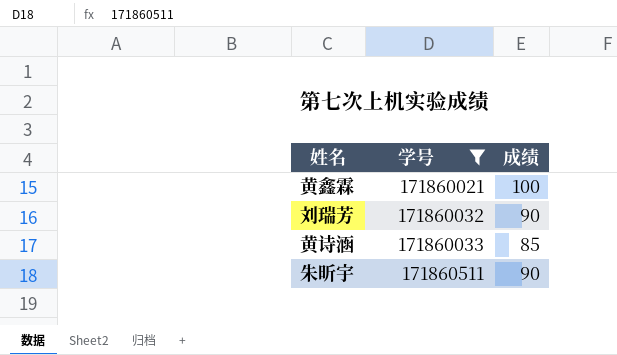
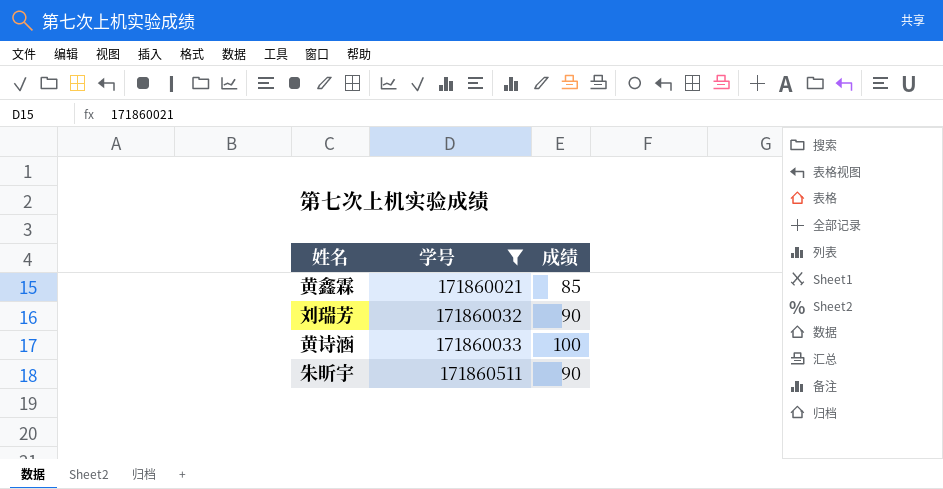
黄鑫霖 | 成绩: 100 -> 85
黄诗涵 | 成绩: 85 -> 100

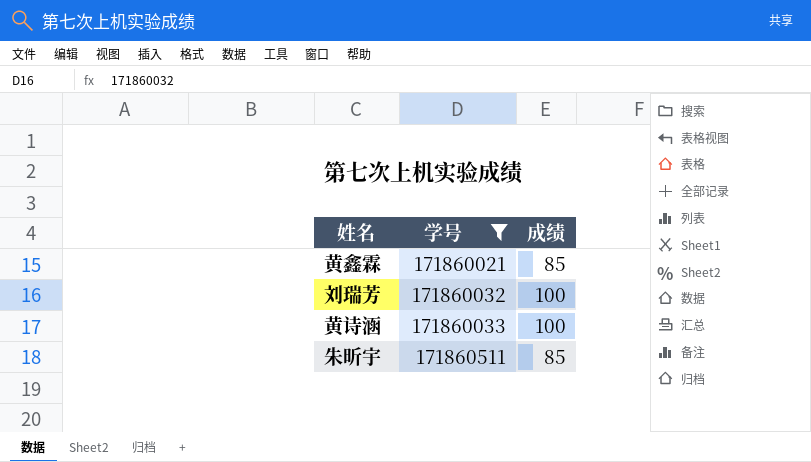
刘瑞芳 | 成绩: 90 -> 100
朱昕宇 | 成绩: 90 -> 85

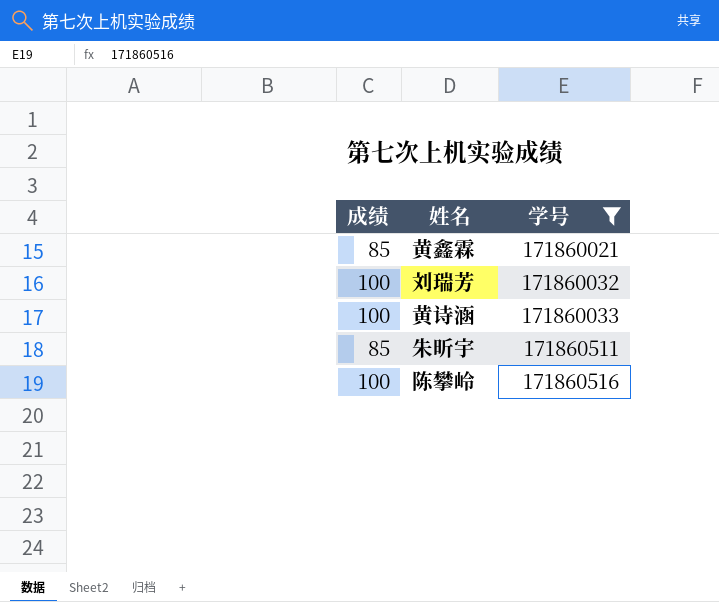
column 成绩 | position: 3 -> 1
row 陈攀岭: none -> 100 | 171860516

